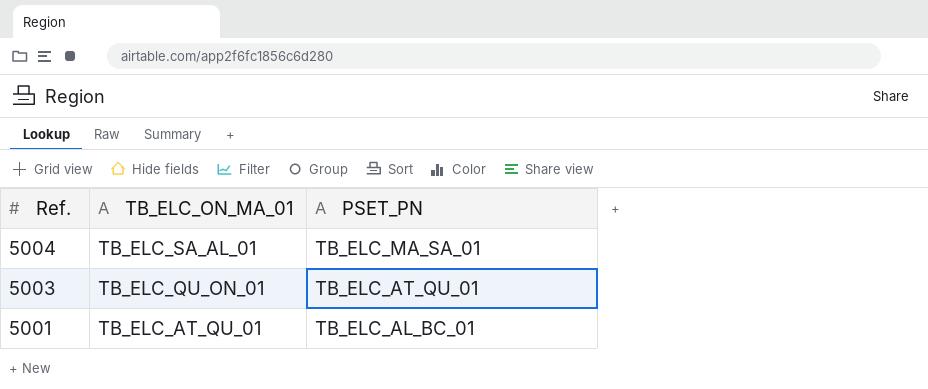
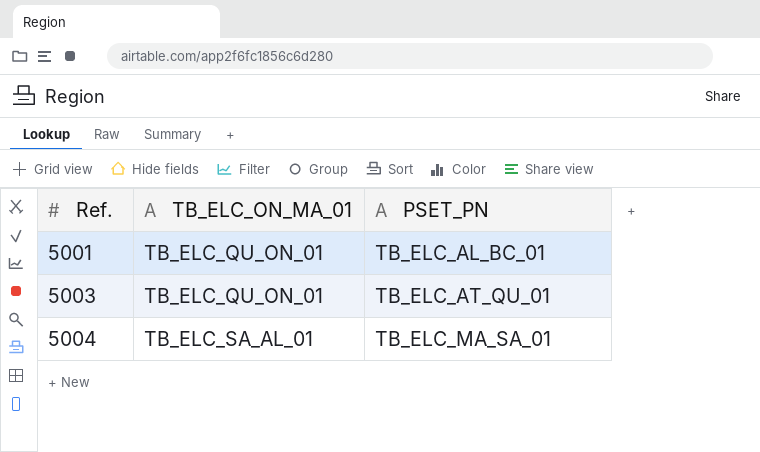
row order: Ref. descending -> Ref. ascending
5001 | TB_ELC_ON_MA_01: TB_ELC_AT_QU_01 -> TB_ELC_QU_ON_01

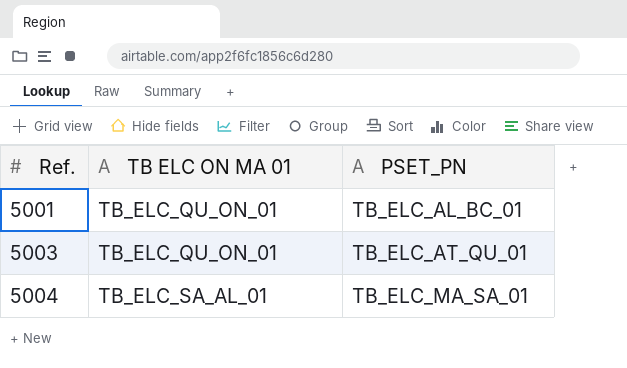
column name: TB_ELC_ON_MA_01 -> TB ELC ON MA 01

